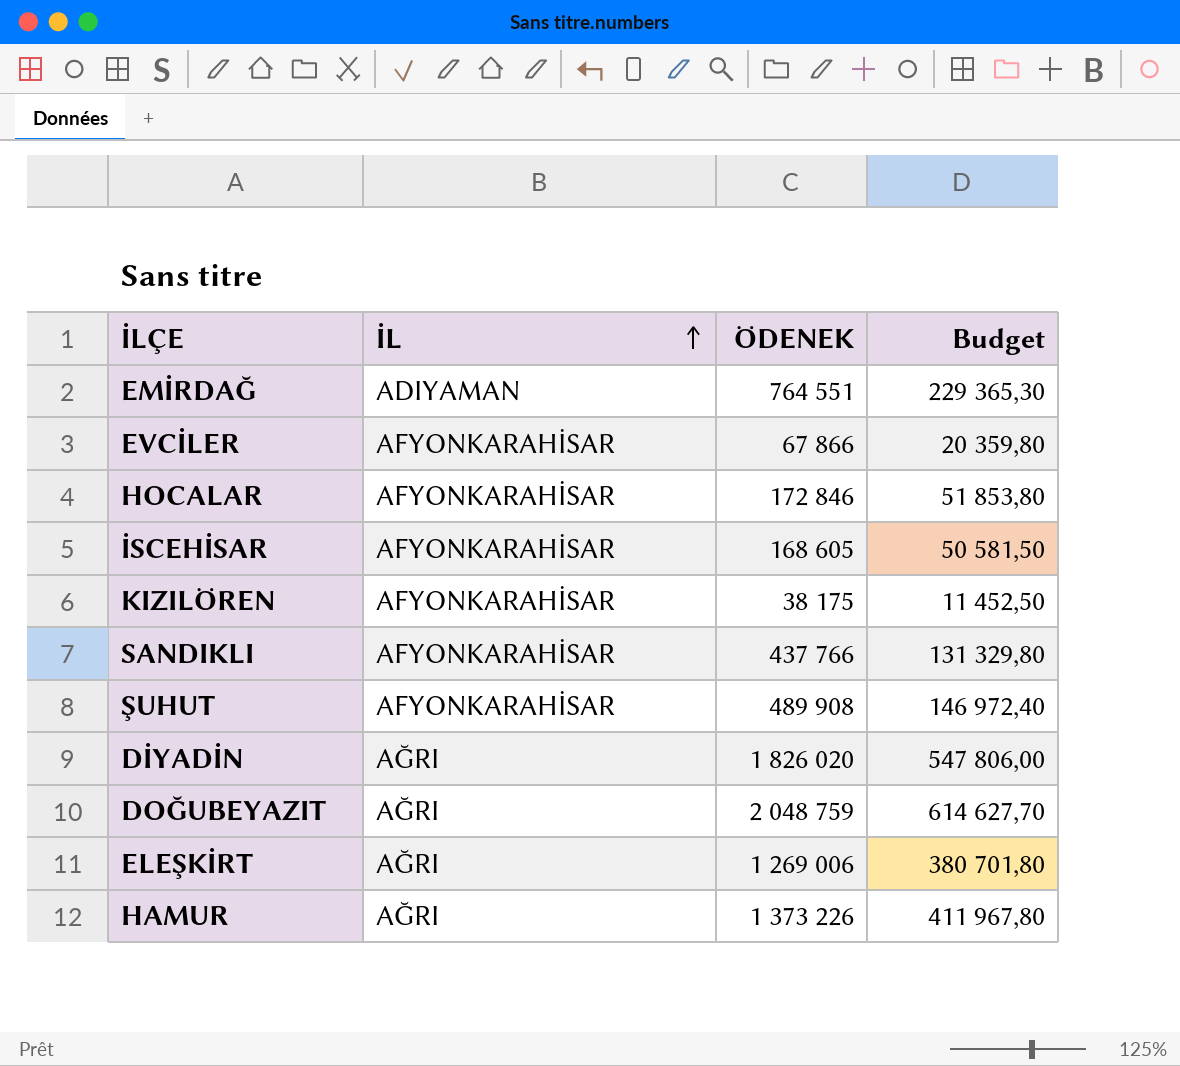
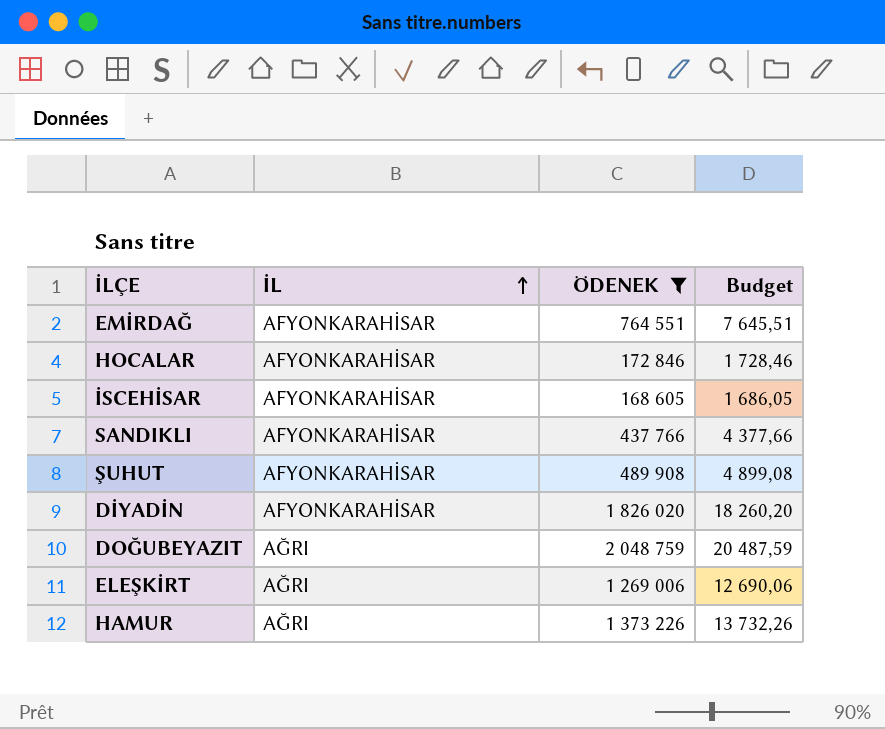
filter: none -> ÖDENEK >= 168 605
column Budget | formula: [ÖDENEK] * 0,3 -> [ÖDENEK] * 0,01
EMİRDAĞ | İL: ADIYAMAN -> AFYONKARAHİSAR
DİYADİN | İL: AĞRI -> AFYONKARAHİSAR

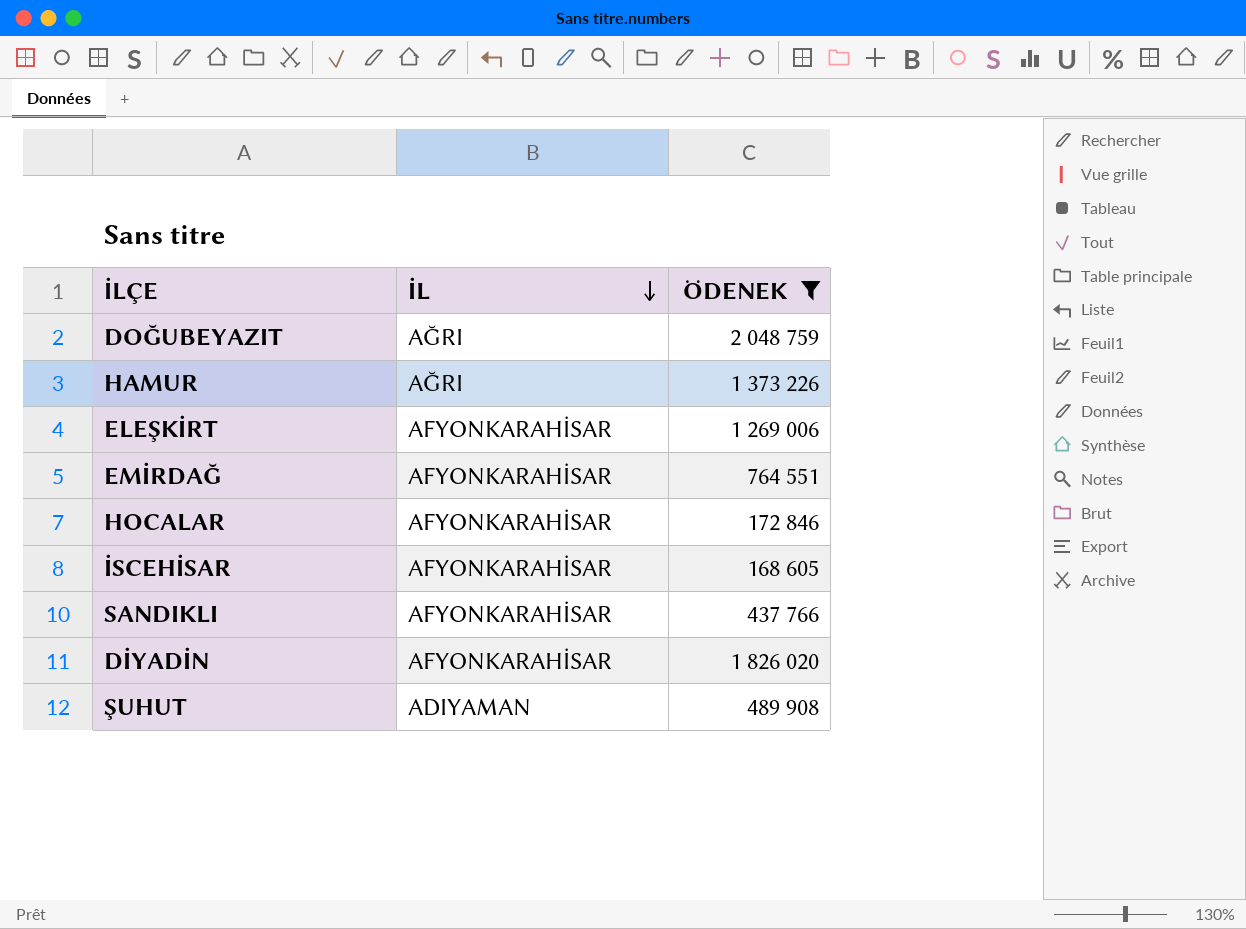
row order: İL ascending -> İL descending
column Budget | formula: [ÖDENEK] * 0,01 -> none
ELEŞKİRT | İL: AĞRI -> AFYONKARAHİSAR
ŞUHUT | İL: AFYONKARAHİSAR -> ADIYAMAN

